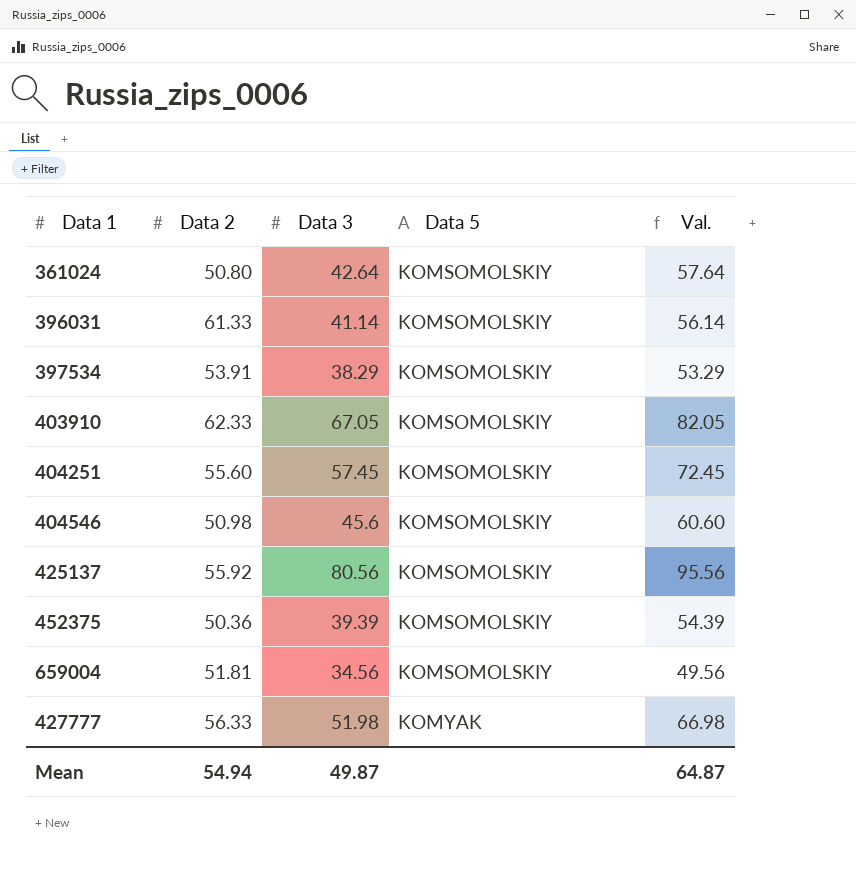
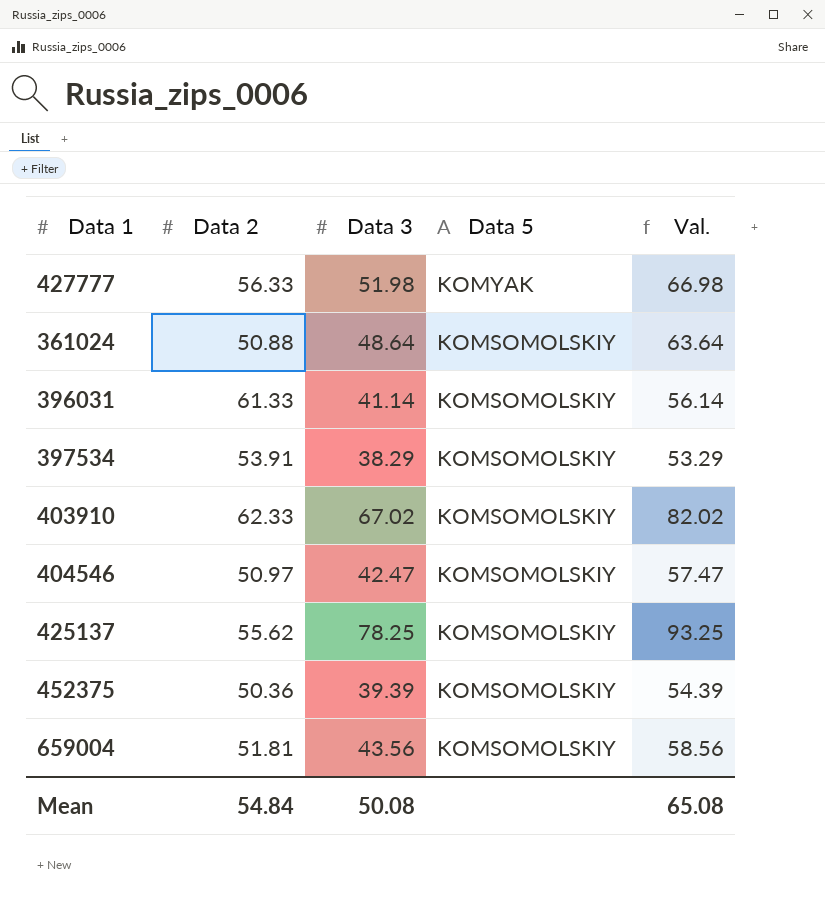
row order: Data 5 ascending -> Data 5 descending
row 404251: 55.60 | 57.45 | KOMSOMOLSKIY | 72.45 -> none
361024 | Data 2: 50.80 -> 50.88
361024 | Data 3: 42.64 -> 48.64
361024 | Val.: 57.64 -> 63.64
403910 | Data 3: 67.05 -> 67.02
403910 | Val.: 82.05 -> 82.02
404546 | Data 2: 50.98 -> 50.97
404546 | Data 3: 45.6 -> 42.47
404546 | Val.: 60.60 -> 57.47
425137 | Data 2: 55.92 -> 55.62
425137 | Data 3: 80.56 -> 78.25
425137 | Val.: 95.56 -> 93.25
659004 | Data 3: 34.56 -> 43.56
659004 | Val.: 49.56 -> 58.56
Mean | Data 2: 54.94 -> 54.84
Mean | Data 3: 49.87 -> 50.08
Mean | Val.: 64.87 -> 65.08

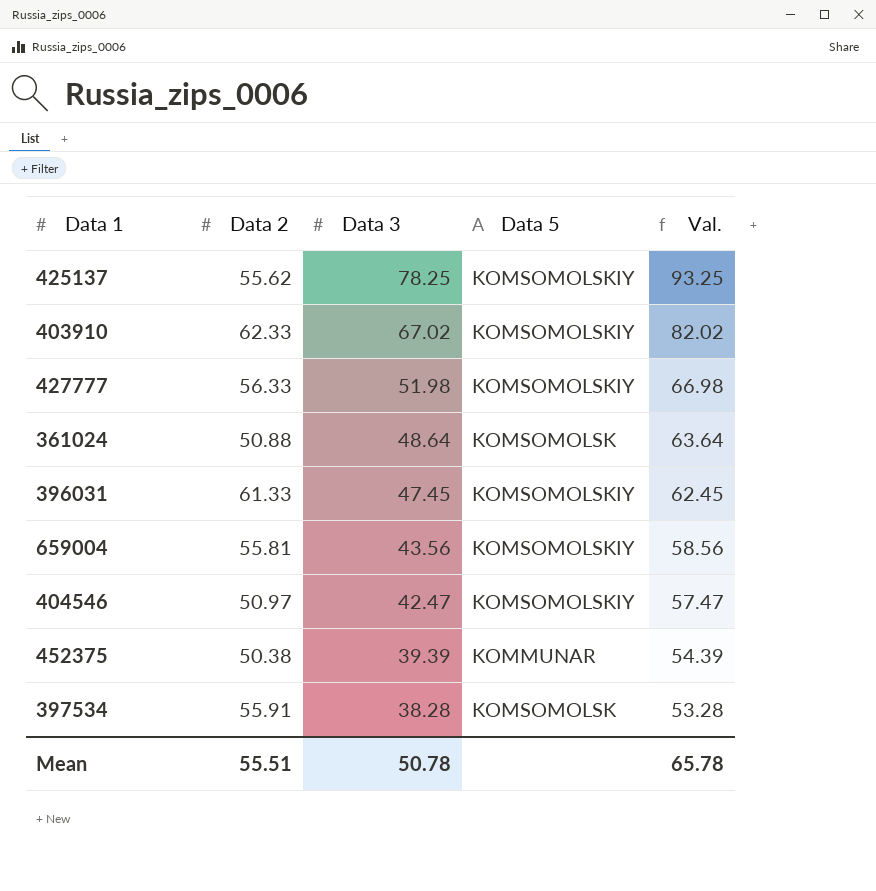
row order: Data 5 descending -> Data 3 descending
427777 | Data 5: KOMYAK -> KOMSOMOLSKIY
361024 | Data 5: KOMSOMOLSKIY -> KOMSOMOLSK
396031 | Data 3: 41.14 -> 47.45
396031 | Val.: 56.14 -> 62.45
659004 | Data 2: 51.81 -> 55.81
452375 | Data 2: 50.36 -> 50.38
452375 | Data 5: KOMSOMOLSKIY -> KOMMUNAR
397534 | Data 2: 53.91 -> 55.91
397534 | Data 3: 38.29 -> 38.28
397534 | Data 5: KOMSOMOLSKIY -> KOMSOMOLSK
397534 | Val.: 53.29 -> 53.28
Mean | Data 2: 54.84 -> 55.51
Mean | Data 3: 50.08 -> 50.78
Mean | Val.: 65.08 -> 65.78

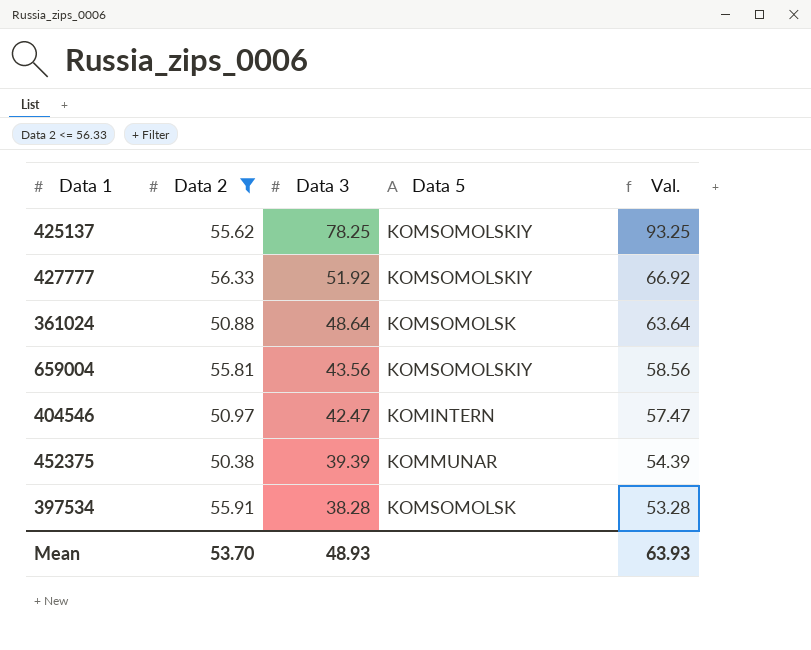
filter: none -> Data 2 <= 56.33
427777 | Data 3: 51.98 -> 51.92
427777 | Val.: 66.98 -> 66.92
404546 | Data 5: KOMSOMOLSKIY -> KOMINTERN
Mean | Data 2: 55.51 -> 53.70
Mean | Data 3: 50.78 -> 48.93
Mean | Val.: 65.78 -> 63.93

